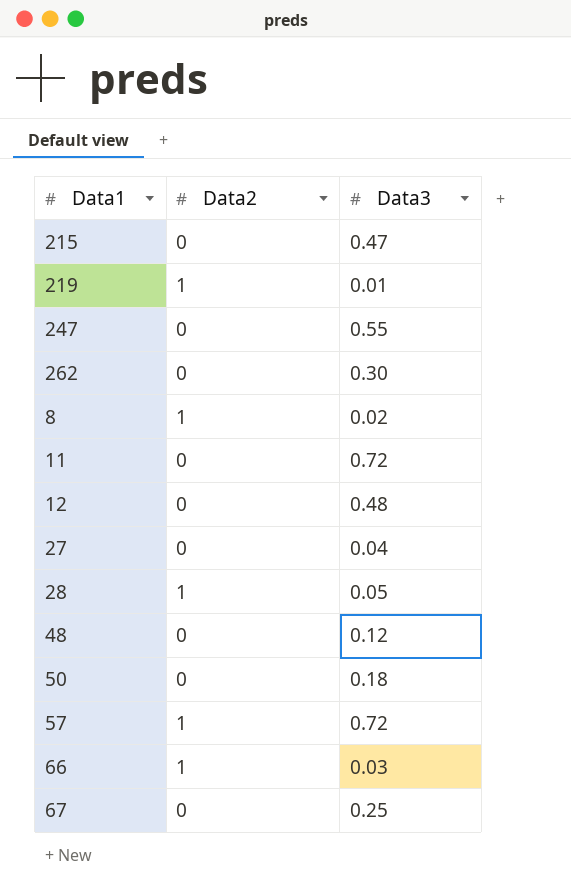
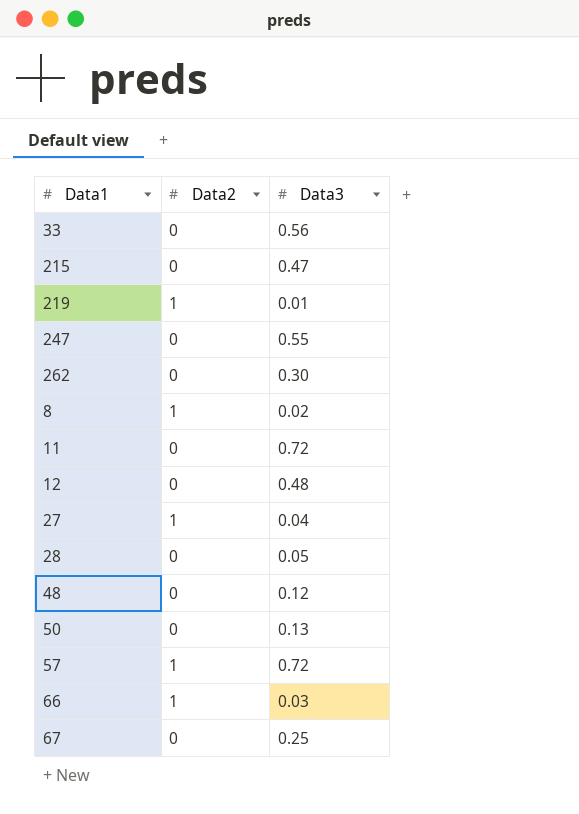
row 33: none -> 0 | 0.56
27 | Data2: 0 -> 1
28 | Data2: 1 -> 0
50 | Data3: 0.18 -> 0.13

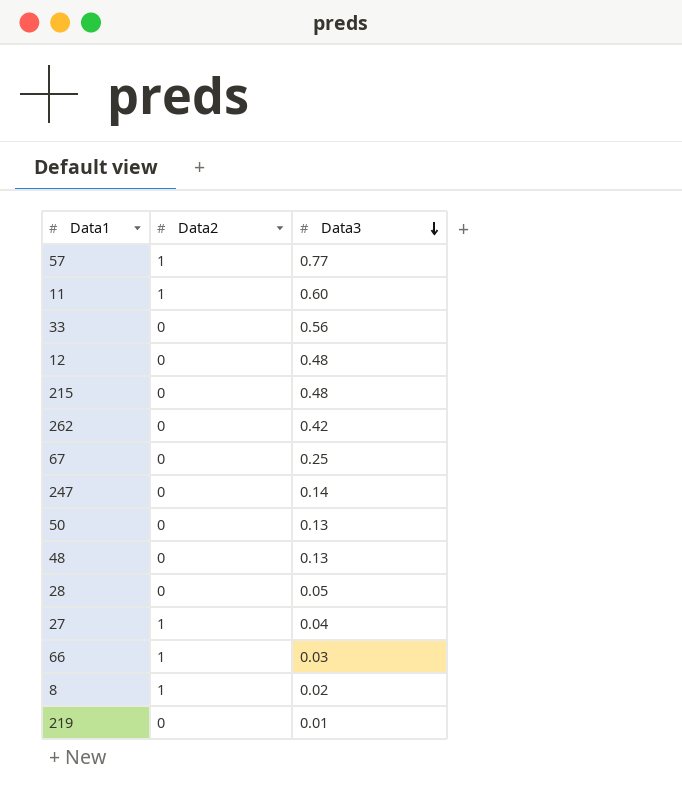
row order: none -> Data3 descending
57 | Data3: 0.72 -> 0.77
11 | Data2: 0 -> 1
11 | Data3: 0.72 -> 0.60
215 | Data3: 0.47 -> 0.48
262 | Data3: 0.30 -> 0.42
247 | Data3: 0.55 -> 0.14
48 | Data3: 0.12 -> 0.13
219 | Data2: 1 -> 0

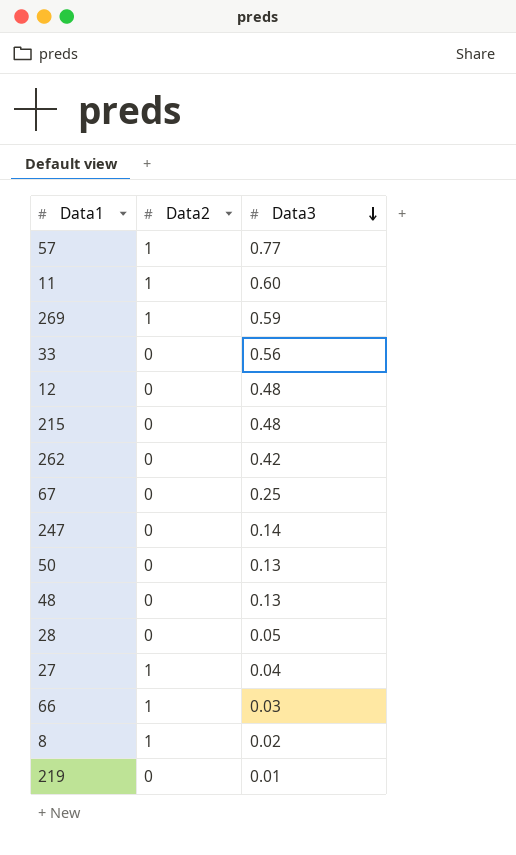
row 269: none -> 1 | 0.59

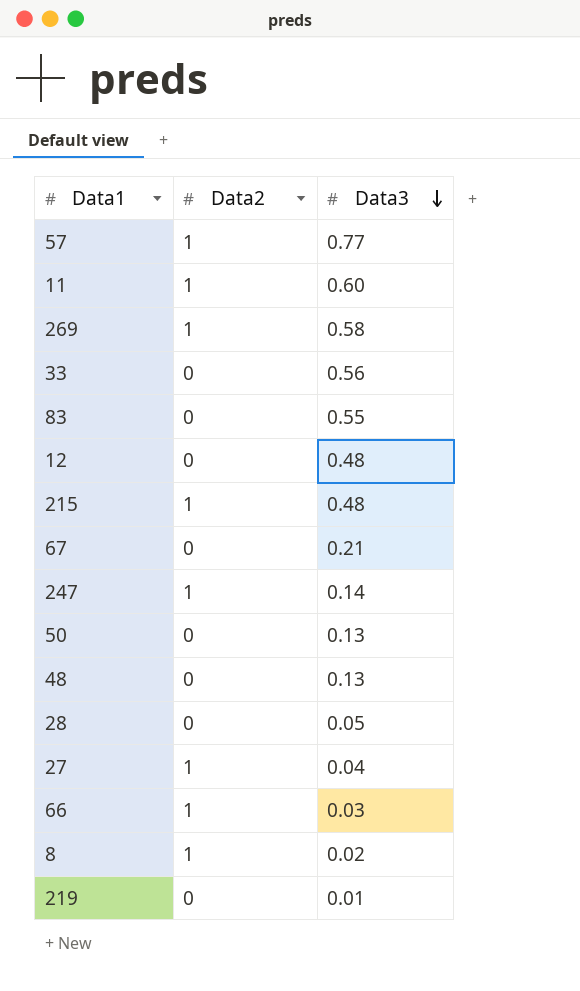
row 262: 0 | 0.42 -> none
269 | Data3: 0.59 -> 0.58
row 83: none -> 0 | 0.55
215 | Data2: 0 -> 1
67 | Data3: 0.25 -> 0.21
247 | Data2: 0 -> 1

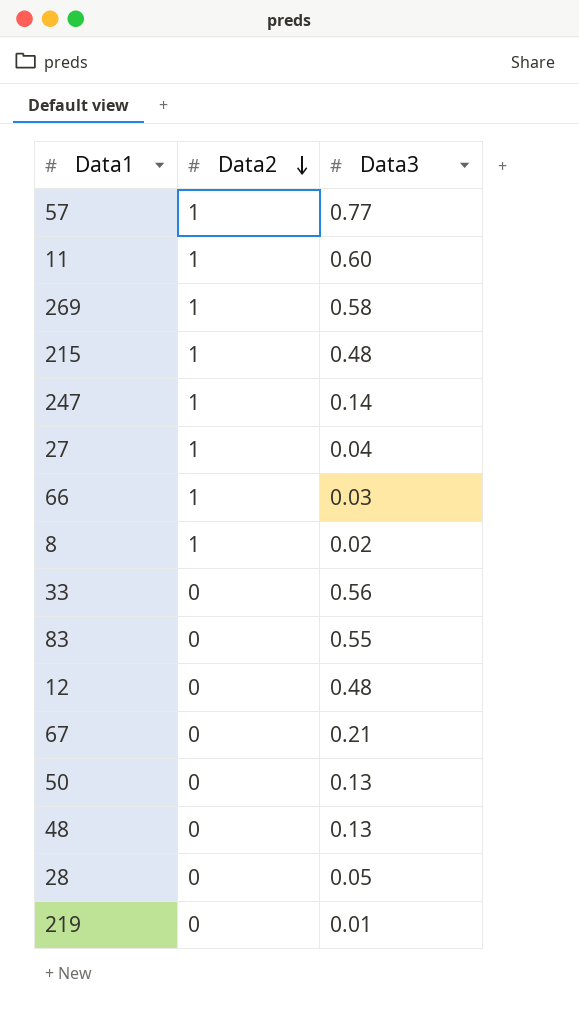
row order: Data3 descending -> Data2 descending

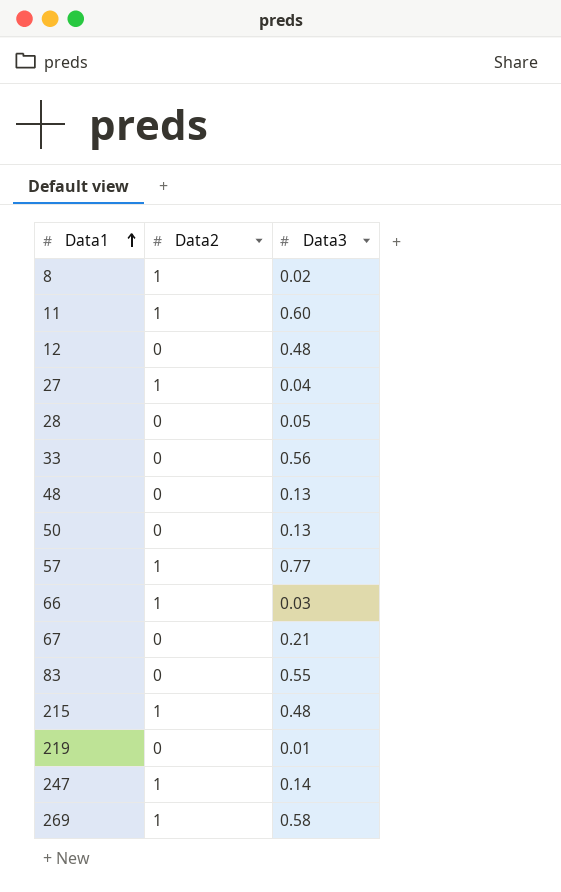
row order: Data2 descending -> Data1 ascending

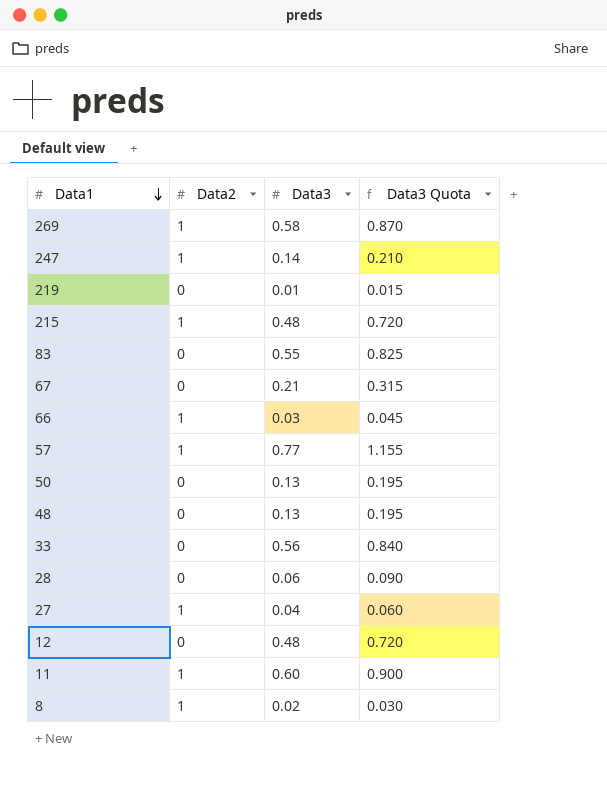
row order: Data1 ascending -> Data1 descending
column Data3 Quota | formula: none -> [Data3] * 1.5
28 | Data3: 0.05 -> 0.06

